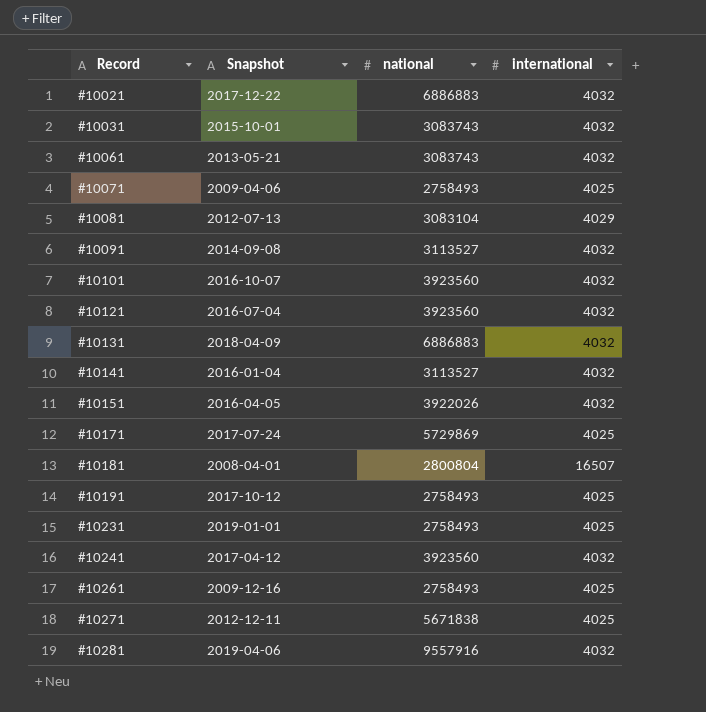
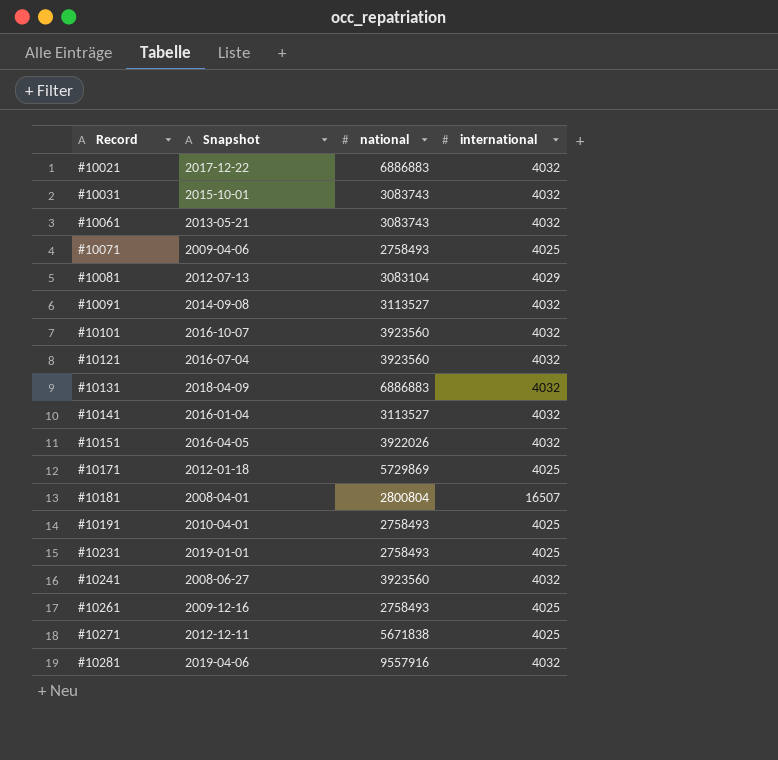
#10171 | Snapshot: 2017-07-24 -> 2012-01-18
#10191 | Snapshot: 2017-10-12 -> 2010-04-01
#10241 | Snapshot: 2017-04-12 -> 2008-06-27

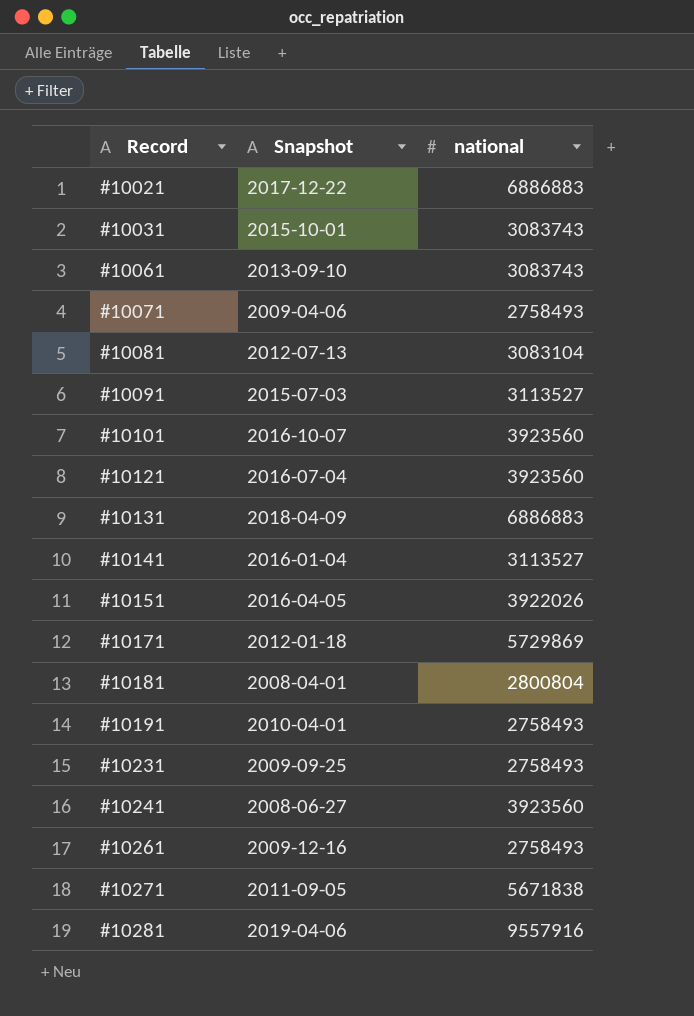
column international | position: 4 -> none
#10061 | Snapshot: 2013-05-21 -> 2013-09-10
#10091 | Snapshot: 2014-09-08 -> 2015-07-03
#10231 | Snapshot: 2019-01-01 -> 2009-09-25
#10271 | Snapshot: 2012-12-11 -> 2011-09-05

